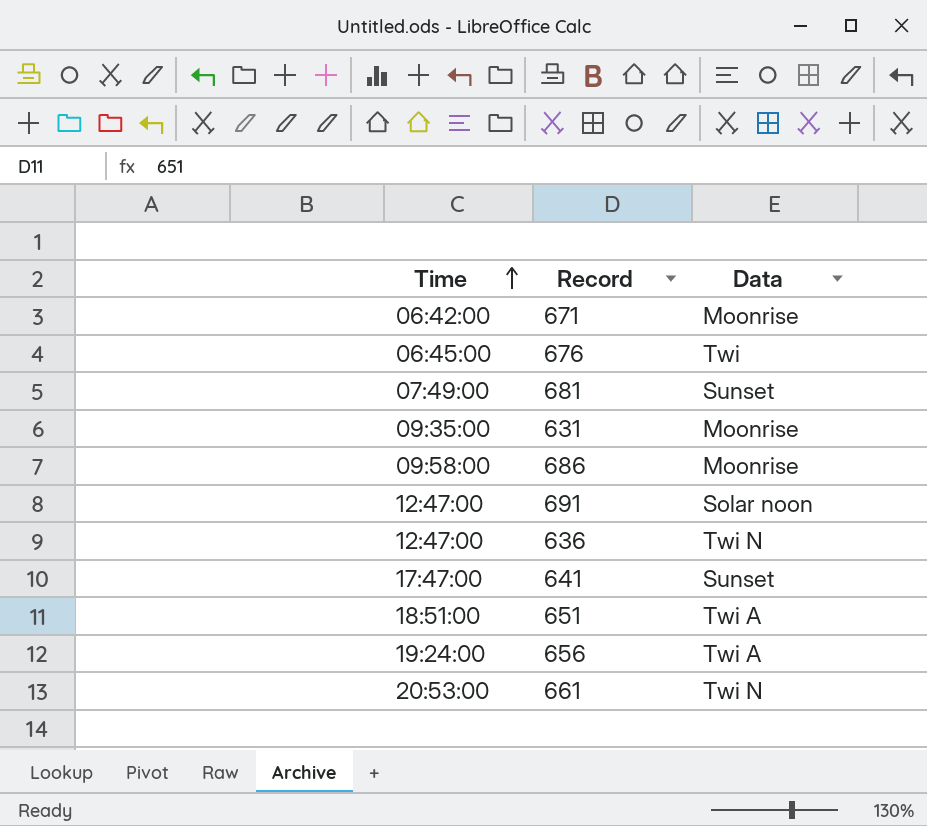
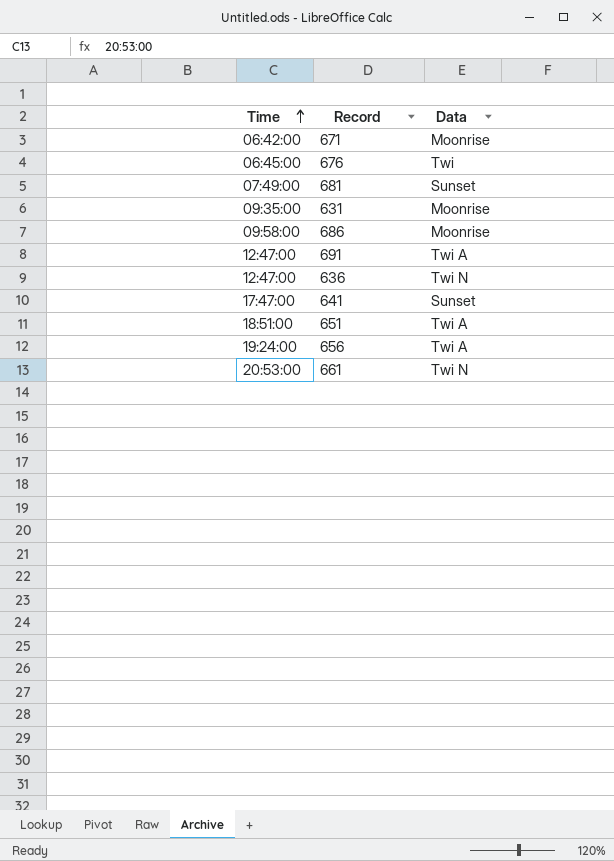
691 | Data: Solar noon -> Twi A

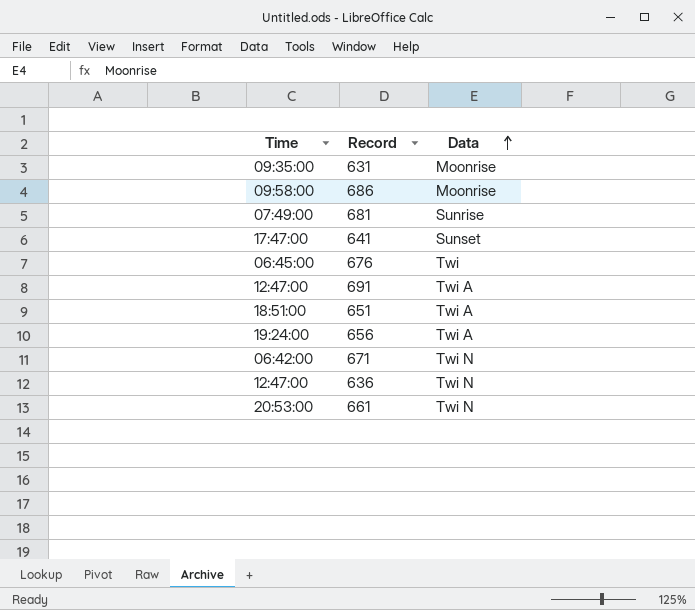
row order: Time ascending -> Data ascending
681 | Data: Sunset -> Sunrise
671 | Data: Moonrise -> Twi N

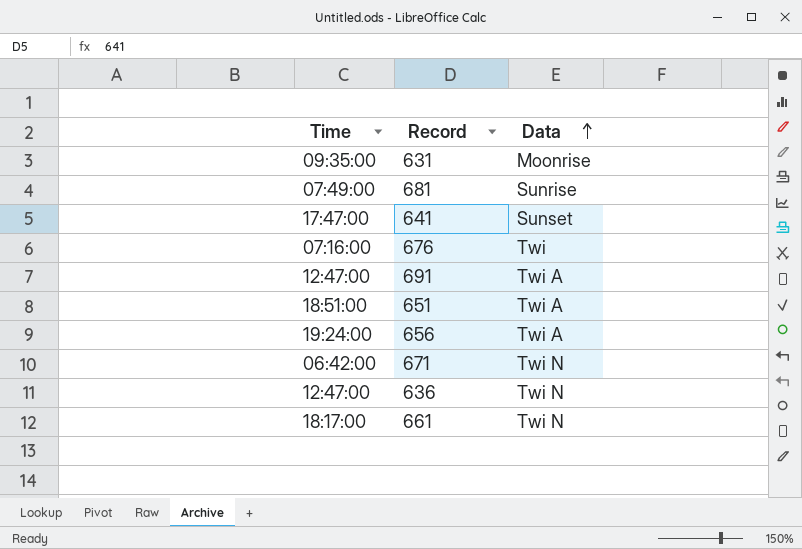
row 686: 09:58:00 | Moonrise -> none
676 | Time: 06:45:00 -> 07:16:00
661 | Time: 20:53:00 -> 18:17:00

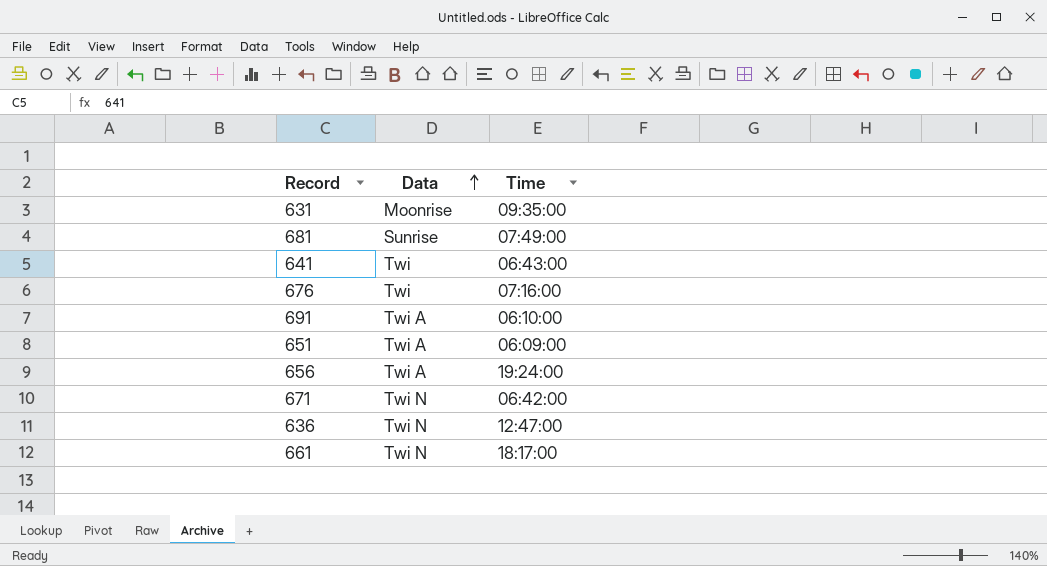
column Time | position: 1 -> 3
641 | Data: Sunset -> Twi
641 | Time: 17:47:00 -> 06:43:00
691 | Time: 12:47:00 -> 06:10:00
651 | Time: 18:51:00 -> 06:09:00

